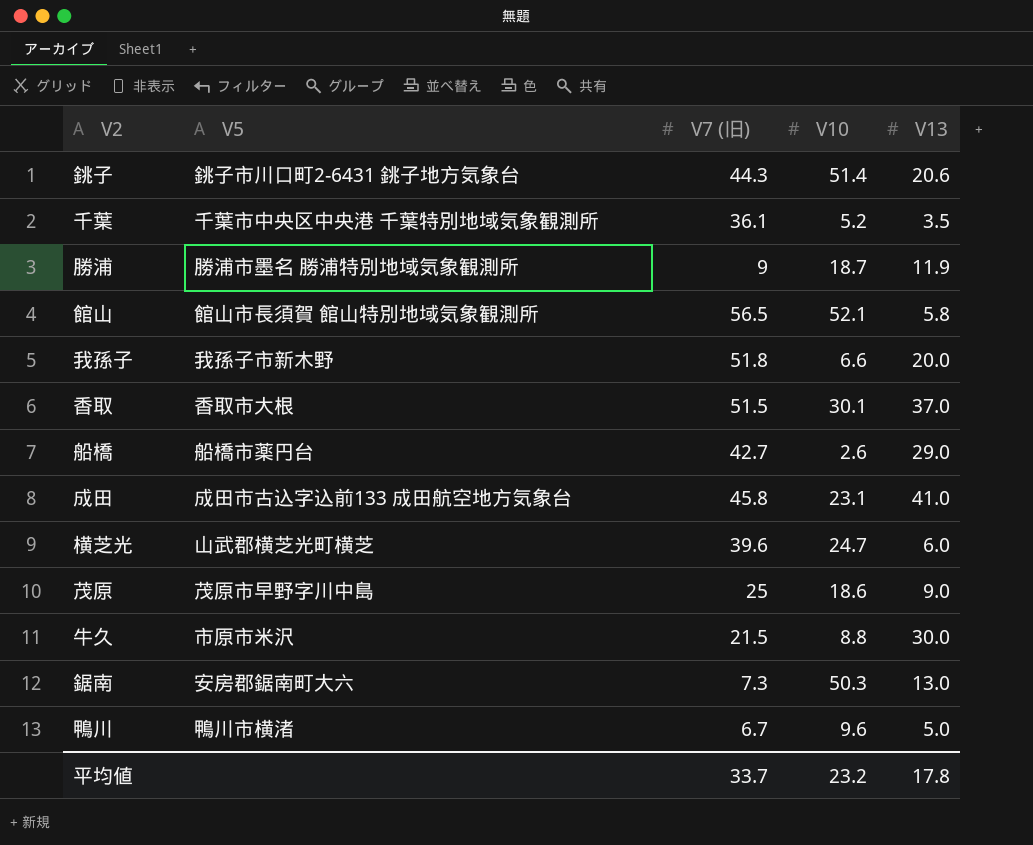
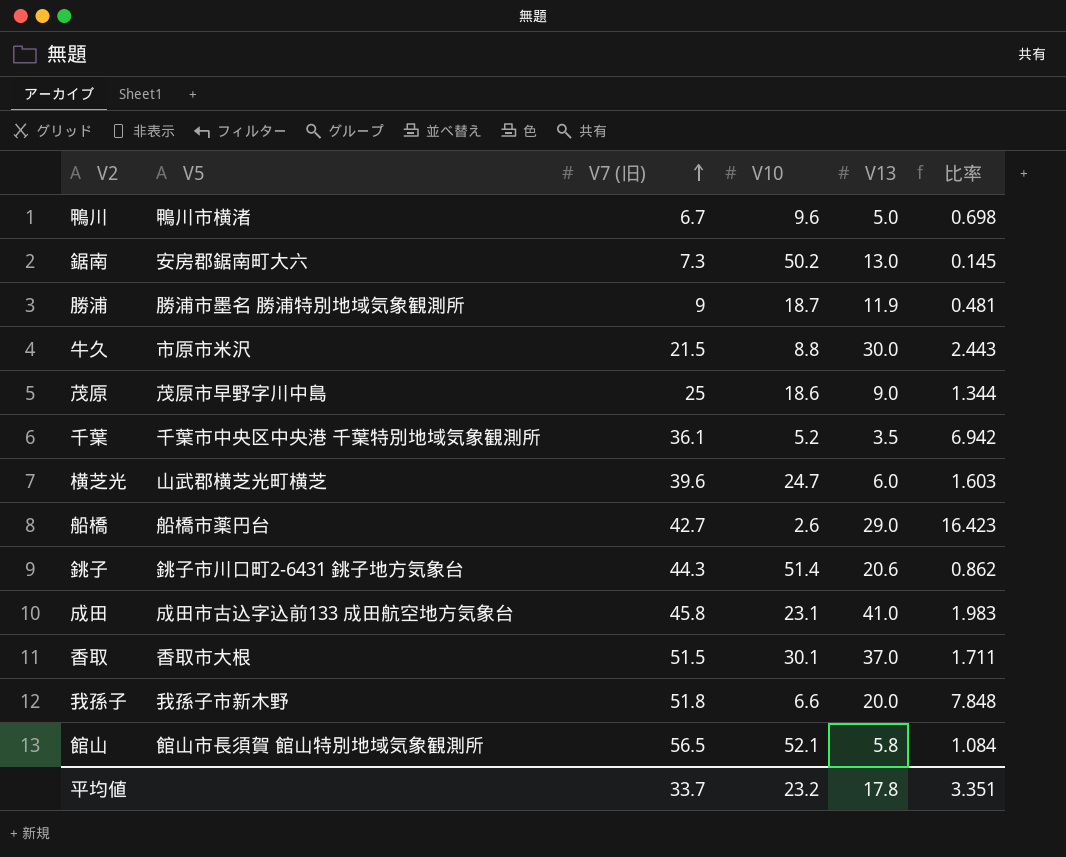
row order: none -> V7 (旧) ascending
column 比率 | formula: none -> [V7 (旧)] / [V10]
鋸南 | V10: 50.3 -> 50.2

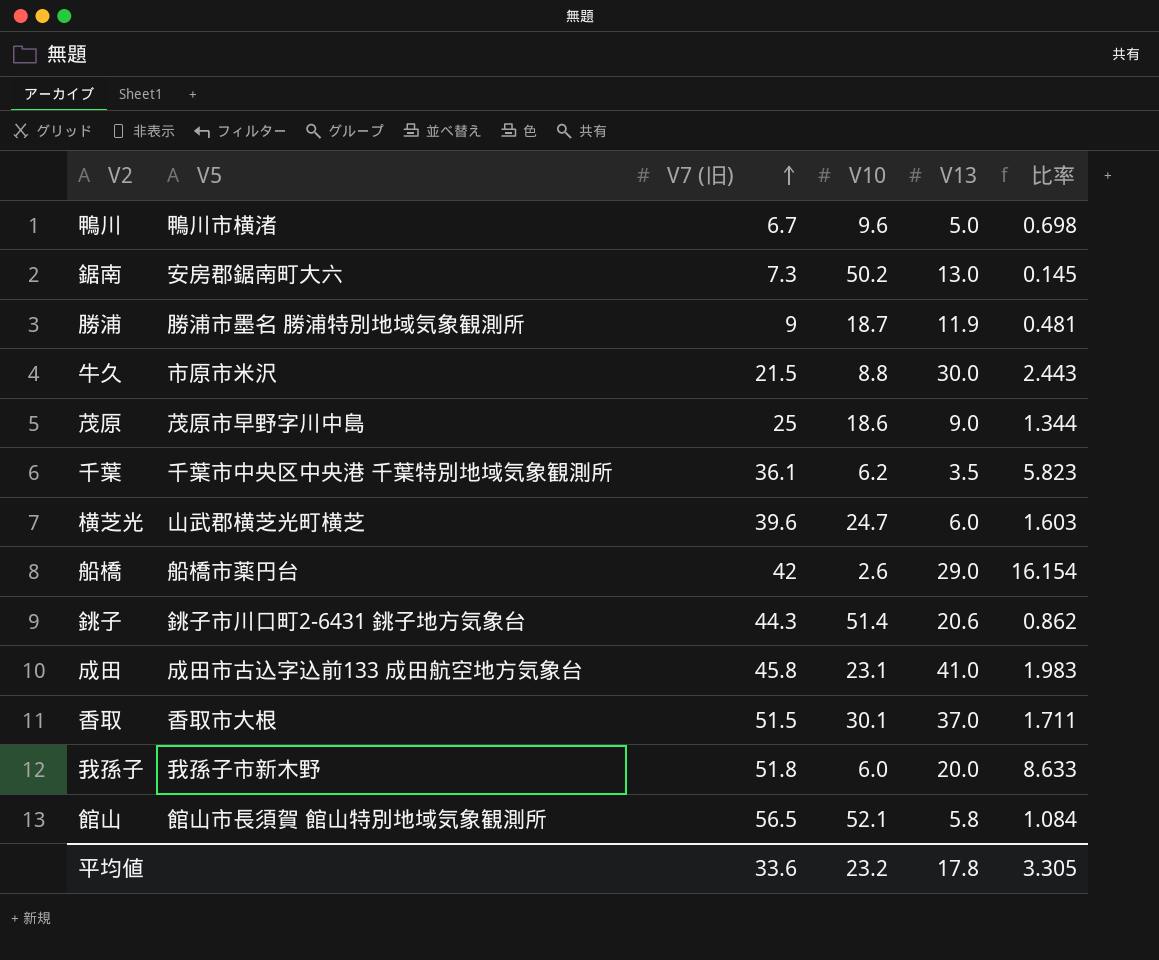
千葉 | V10: 5.2 -> 6.2
千葉 | 比率: 6.942 -> 5.823
船橋 | V7 (旧): 42.7 -> 42
船橋 | 比率: 16.423 -> 16.154
我孫子 | V10: 6.6 -> 6.0
我孫子 | 比率: 7.848 -> 8.633
平均値 | V7 (旧): 33.7 -> 33.6
平均値 | 比率: 3.351 -> 3.305

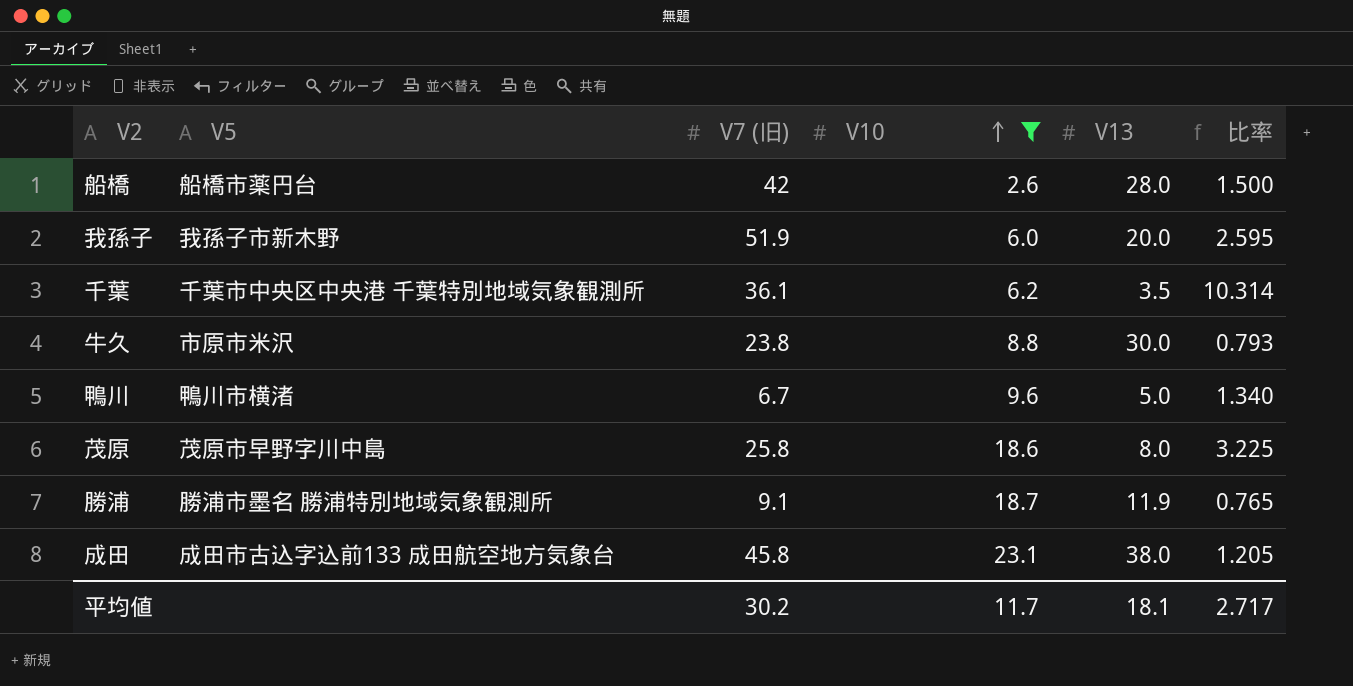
filter: none -> V10 <= 23.1
row order: V7 (旧) ascending -> V10 ascending
column 比率 | formula: [V7 (旧)] / [V10] -> [V7 (旧)] / [V13]
船橋 | V13: 29.0 -> 28.0
我孫子 | V7 (旧): 51.8 -> 51.9
牛久 | V7 (旧): 21.5 -> 23.8
茂原 | V7 (旧): 25 -> 25.8
茂原 | V13: 9.0 -> 8.0
勝浦 | V7 (旧): 9 -> 9.1
成田 | V13: 41.0 -> 38.0
平均値 | V7 (旧): 33.6 -> 30.2
平均値 | V10: 23.2 -> 11.7
平均値 | V13: 17.8 -> 18.1
平均値 | 比率: 3.305 -> 2.717

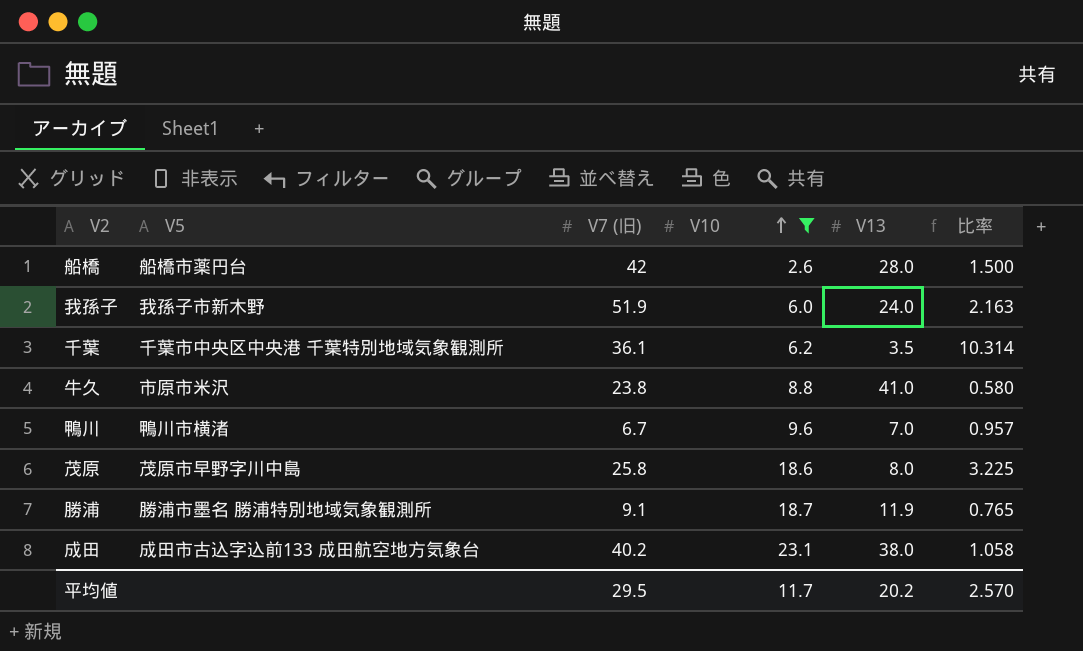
我孫子 | V13: 20.0 -> 24.0
我孫子 | 比率: 2.595 -> 2.163
牛久 | V13: 30.0 -> 41.0
牛久 | 比率: 0.793 -> 0.580
鴨川 | V13: 5.0 -> 7.0
鴨川 | 比率: 1.340 -> 0.957
成田 | V7 (旧): 45.8 -> 40.2
成田 | 比率: 1.205 -> 1.058
平均値 | V7 (旧): 30.2 -> 29.5
平均値 | V13: 18.1 -> 20.2
平均値 | 比率: 2.717 -> 2.570

